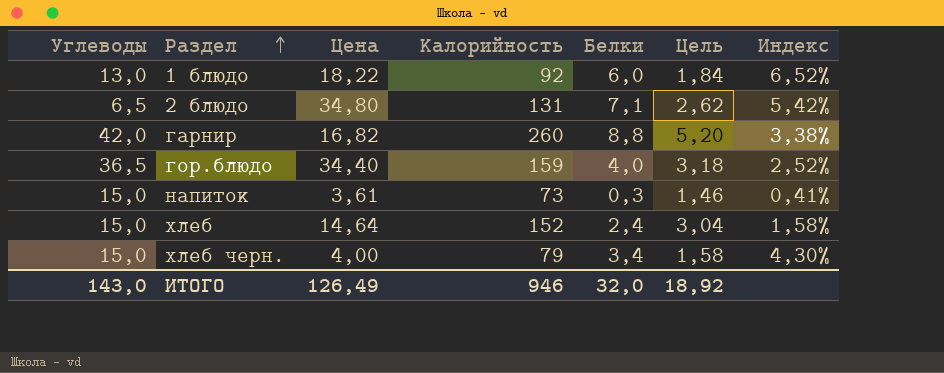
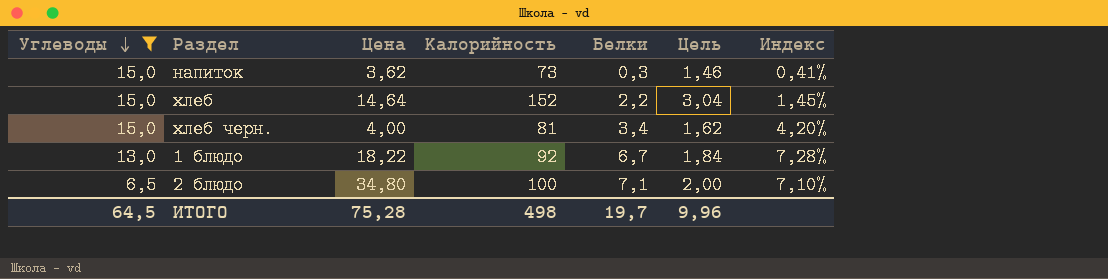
filter: none -> Углеводы <= 15,0
row order: Раздел ascending -> Углеводы descending
напиток | Цена: 3,61 -> 3,62
хлеб | Белки: 2,4 -> 2,2
хлеб | Индекс: 1,58% -> 1,45%
хлеб черн. | Калорийность: 79 -> 81
хлеб черн. | Цель: 1,58 -> 1,62
хлеб черн. | Индекс: 4,30% -> 4,20%
1 блюдо | Белки: 6,0 -> 6,7
1 блюдо | Индекс: 6,52% -> 7,28%
2 блюдо | Калорийность: 131 -> 100
2 блюдо | Цель: 2,62 -> 2,00
2 блюдо | Индекс: 5,42% -> 7,10%
ИТОГО | Углеводы: 143,0 -> 64,5
ИТОГО | Цена: 126,49 -> 75,28
ИТОГО | Калорийность: 946 -> 498
ИТОГО | Белки: 32,0 -> 19,7
ИТОГО | Цель: 18,92 -> 9,96

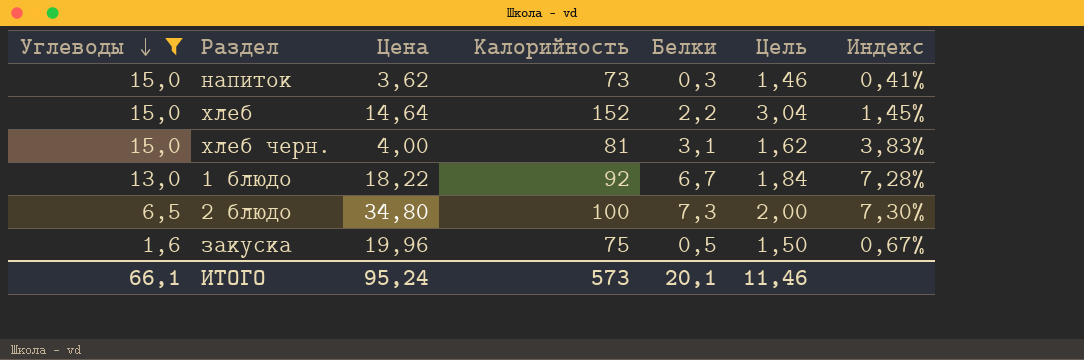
хлеб черн. | Белки: 3,4 -> 3,1
хлеб черн. | Индекс: 4,20% -> 3,83%
2 блюдо | Белки: 7,1 -> 7,3
2 блюдо | Индекс: 7,10% -> 7,30%
row закуска: none -> 1,6 | 19,96 | 75 | 0,5 | 1,50 | 0,67%
ИТОГО | Углеводы: 64,5 -> 66,1
ИТОГО | Цена: 75,28 -> 95,24
ИТОГО | Калорийность: 498 -> 573
ИТОГО | Белки: 19,7 -> 20,1
ИТОГО | Цель: 9,96 -> 11,46

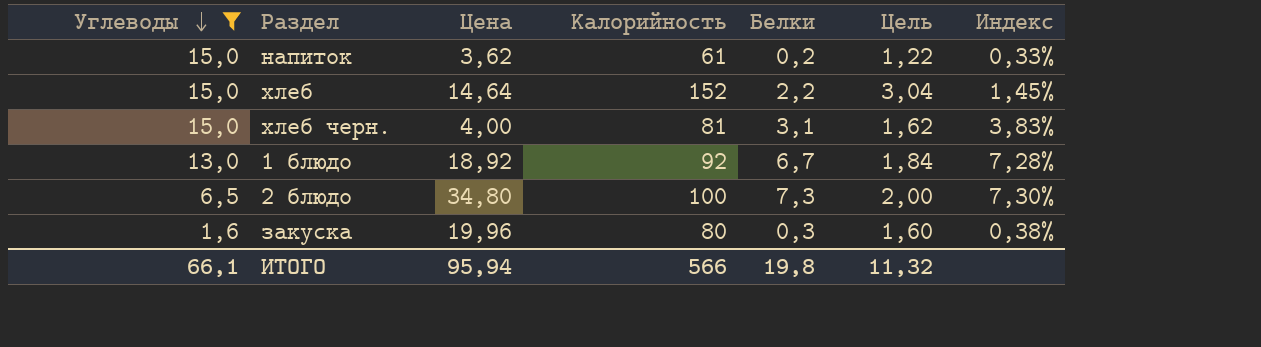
напиток | Калорийность: 73 -> 61
напиток | Белки: 0,3 -> 0,2
напиток | Цель: 1,46 -> 1,22
напиток | Индекс: 0,41% -> 0,33%
1 блюдо | Цена: 18,22 -> 18,92
закуска | Калорийность: 75 -> 80
закуска | Белки: 0,5 -> 0,3
закуска | Цель: 1,50 -> 1,60
закуска | Индекс: 0,67% -> 0,38%
ИТОГО | Цена: 95,24 -> 95,94
ИТОГО | Калорийность: 573 -> 566
ИТОГО | Белки: 20,1 -> 19,8
ИТОГО | Цель: 11,46 -> 11,32

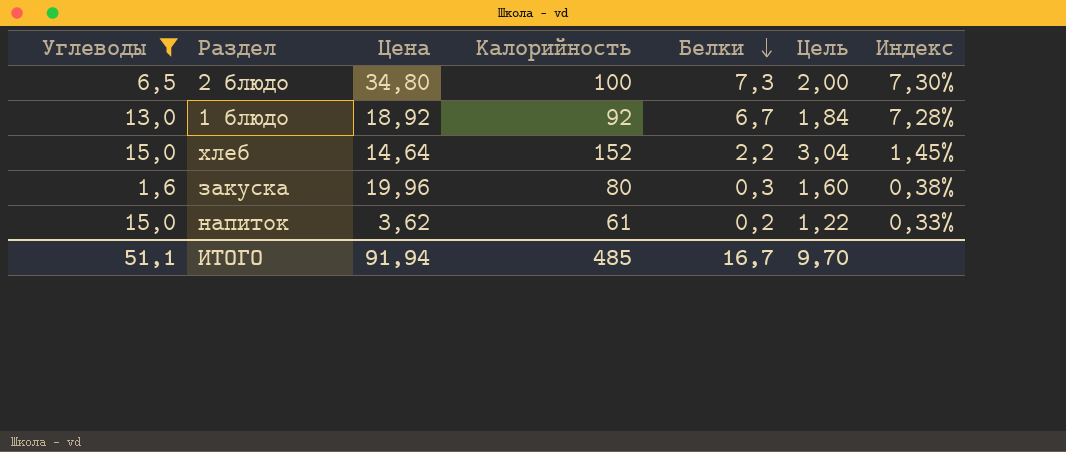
row order: Углеводы descending -> Белки descending
row хлеб черн.: 15,0 | 4,00 | 81 | 3,1 | 1,62 | 3,83% -> none
ИТОГО | Углеводы: 66,1 -> 51,1
ИТОГО | Цена: 95,94 -> 91,94
ИТОГО | Калорийность: 566 -> 485
ИТОГО | Белки: 19,8 -> 16,7
ИТОГО | Цель: 11,32 -> 9,70

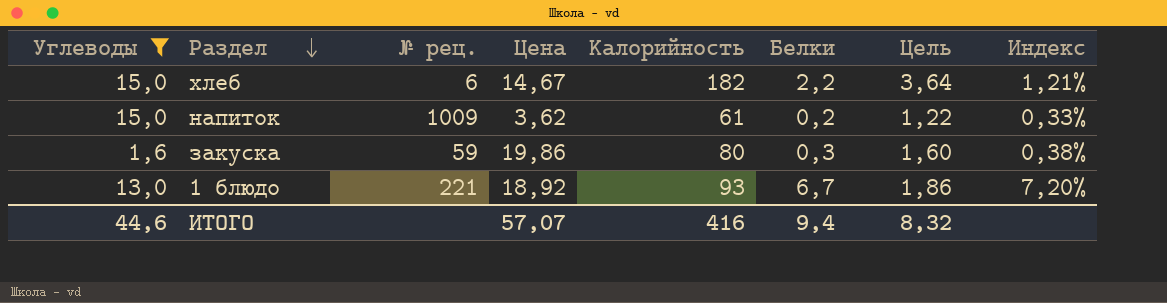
row order: Белки descending -> Раздел descending
column № рец. | position: none -> 3
row 2 блюдо: 6,5 | 34,80 | 100 | 7,3 | 2,00 | 7,30% -> none
хлеб | Цена: 14,64 -> 14,67
хлеб | Калорийность: 152 -> 182
хлеб | Цель: 3,04 -> 3,64
хлеб | Индекс: 1,45% -> 1,21%
закуска | Цена: 19,96 -> 19,86
1 блюдо | Калорийность: 92 -> 93
1 блюдо | Цель: 1,84 -> 1,86
1 блюдо | Индекс: 7,28% -> 7,20%
ИТОГО | Углеводы: 51,1 -> 44,6
ИТОГО | Цена: 91,94 -> 57,07
ИТОГО | Калорийность: 485 -> 416
ИТОГО | Белки: 16,7 -> 9,4
ИТОГО | Цель: 9,70 -> 8,32

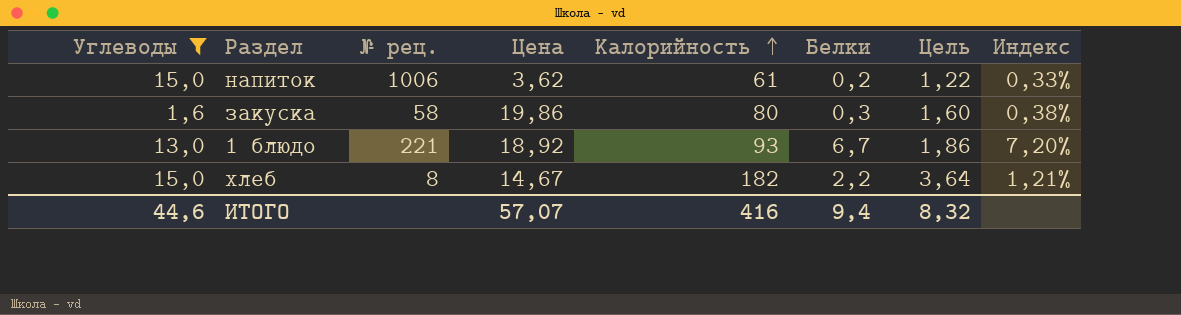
row order: Раздел descending -> Калорийность ascending
напиток | № рец.: 1009 -> 1006
закуска | № рец.: 59 -> 58
хлеб | № рец.: 6 -> 8

